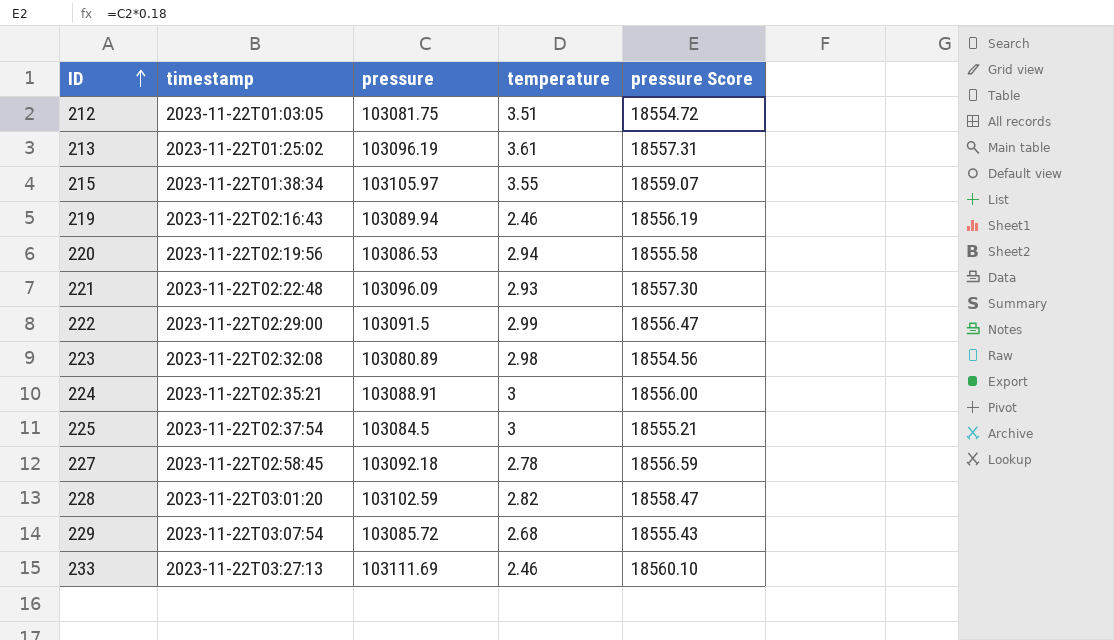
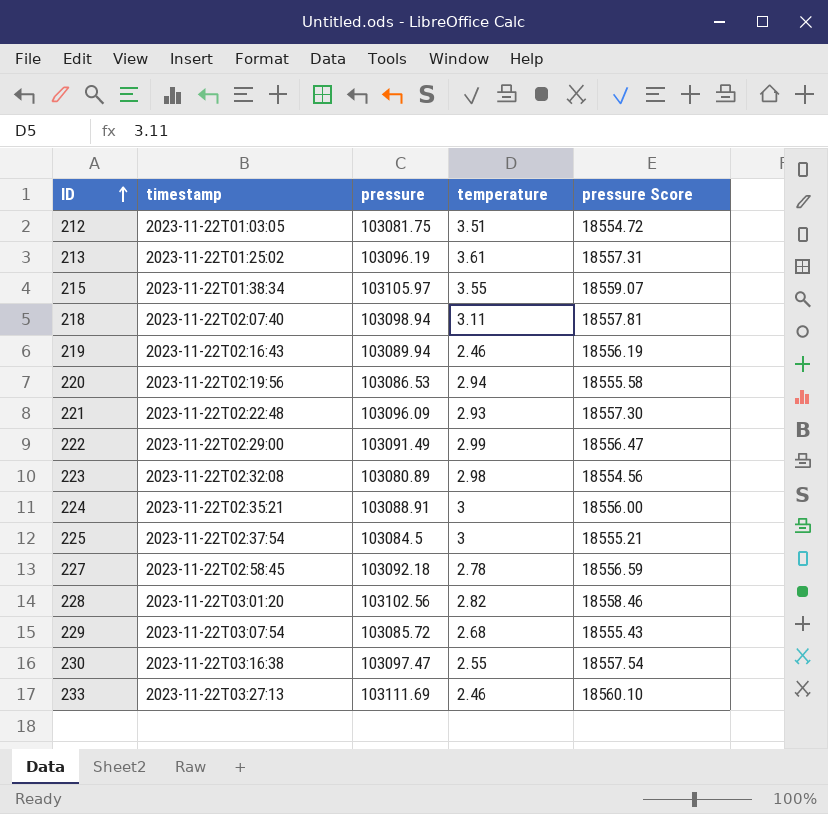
row 218: none -> 2023-11-22T02:07:40 | 103098.94 | 3.11 | 18557.81
222 | pressure: 103091.5 -> 103091.49
228 | pressure: 103102.59 -> 103102.56
228 | pressure Score: 18558.47 -> 18558.46
row 230: none -> 2023-11-22T03:16:38 | 103097.47 | 2.55 | 18557.54

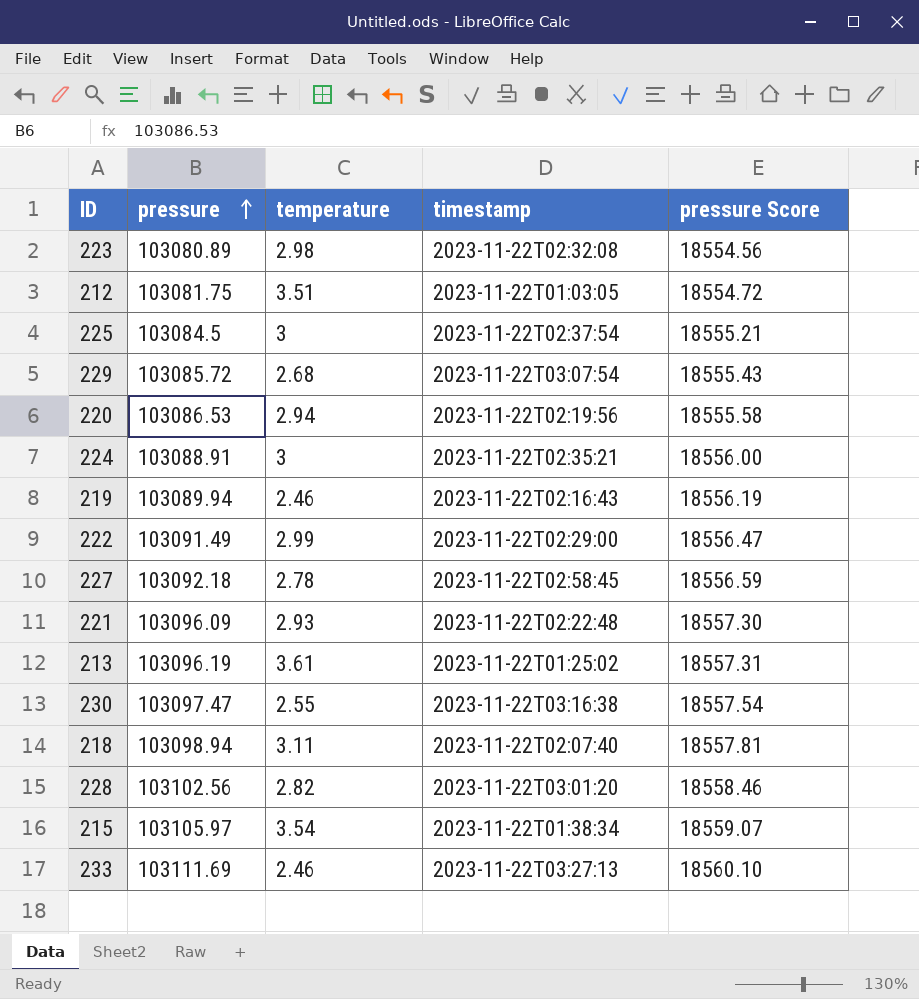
row order: ID ascending -> pressure ascending
column timestamp | position: 2 -> 4
215 | temperature: 3.55 -> 3.54

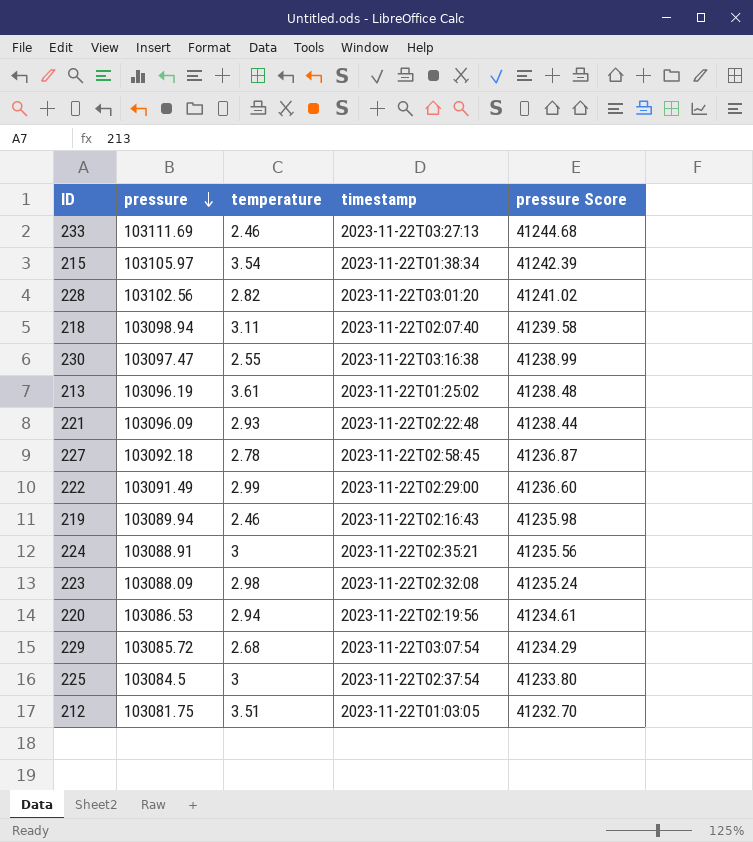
row order: pressure ascending -> pressure descending
column pressure Score | formula: [pressure] * 0.18 -> [pressure] * 0.4
223 | pressure: 103080.89 -> 103088.09

